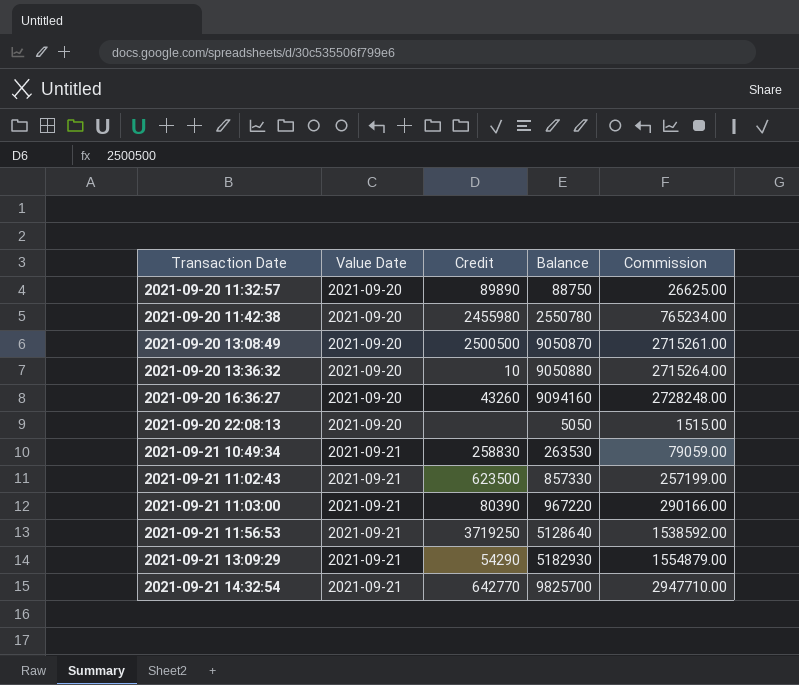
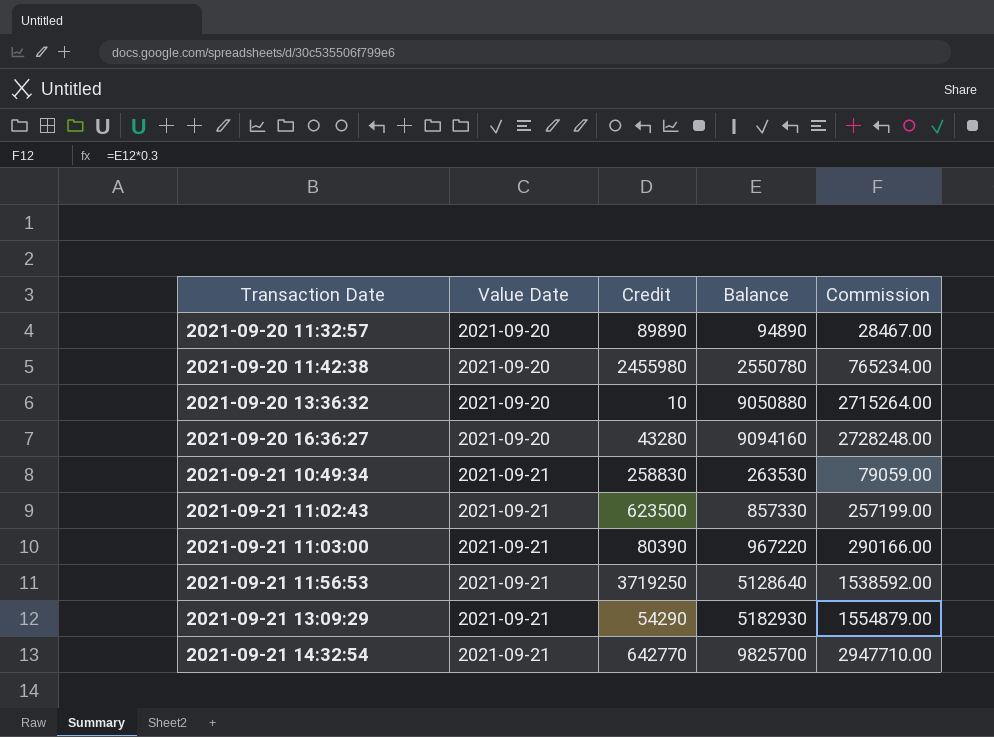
row 2021-09-20 13:08:49: 2021-09-20 | 2500500 | 9050870 | 2715261.00 -> none
row 2021-09-20 22:08:13: 2021-09-20 | none | 5050 | 1515.00 -> none
2021-09-20 11:32:57 | Balance: 88750 -> 94890
2021-09-20 11:32:57 | Commission: 26625.00 -> 28467.00
2021-09-20 16:36:27 | Credit: 43260 -> 43280

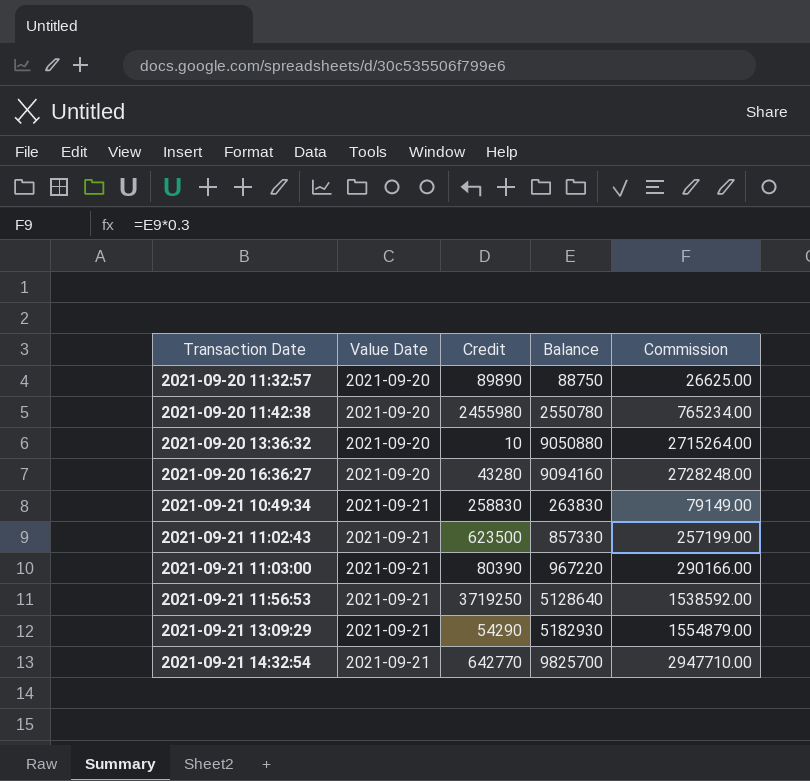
2021-09-20 11:32:57 | Balance: 94890 -> 88750
2021-09-20 11:32:57 | Commission: 28467.00 -> 26625.00
2021-09-21 10:49:34 | Balance: 263530 -> 263830
2021-09-21 10:49:34 | Commission: 79059.00 -> 79149.00

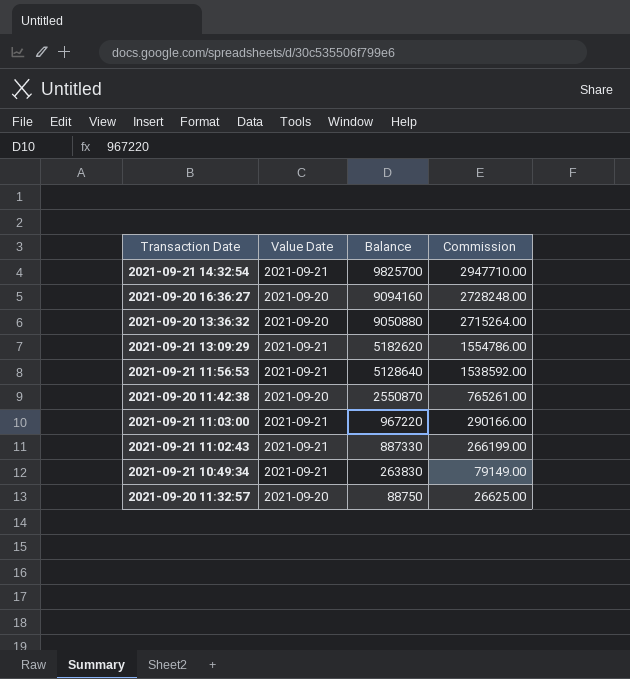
row order: Transaction Date ascending -> Balance descending
column Credit | position: 3 -> none
2021-09-21 13:09:29 | Balance: 5182930 -> 5182620
2021-09-21 13:09:29 | Commission: 1554879.00 -> 1554786.00
2021-09-20 11:42:38 | Balance: 2550780 -> 2550870
2021-09-20 11:42:38 | Commission: 765234.00 -> 765261.00
2021-09-21 11:02:43 | Balance: 857330 -> 887330
2021-09-21 11:02:43 | Commission: 257199.00 -> 266199.00

